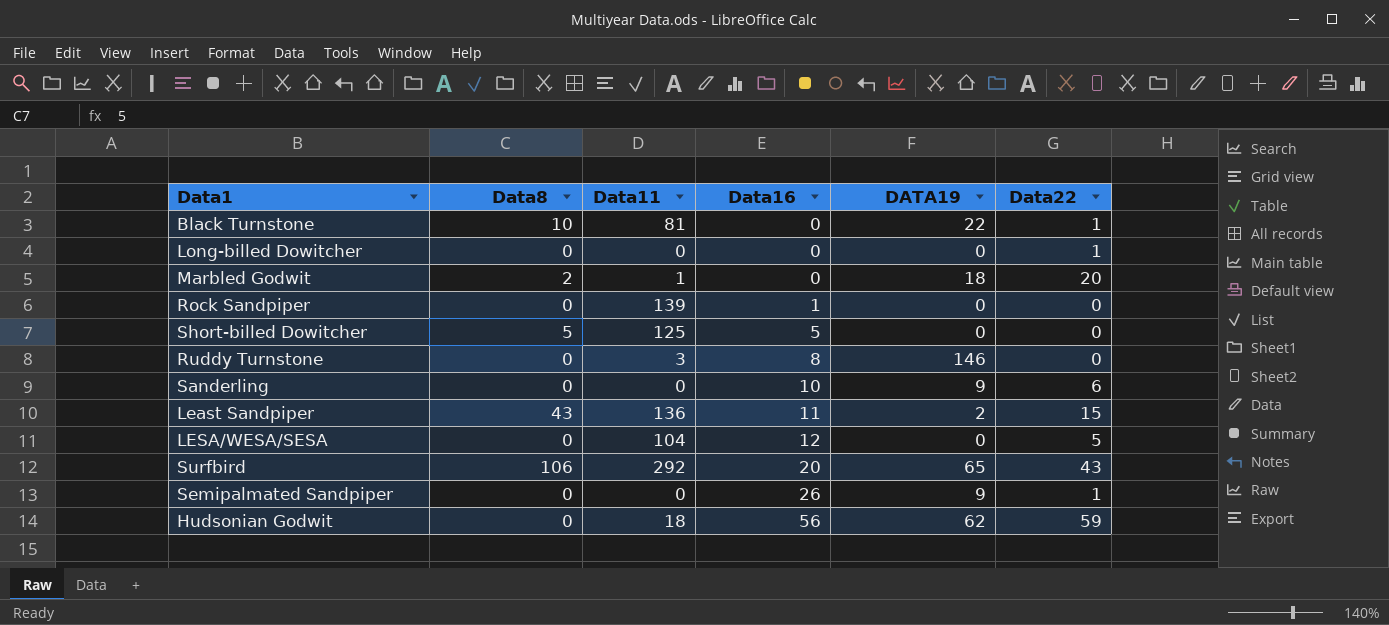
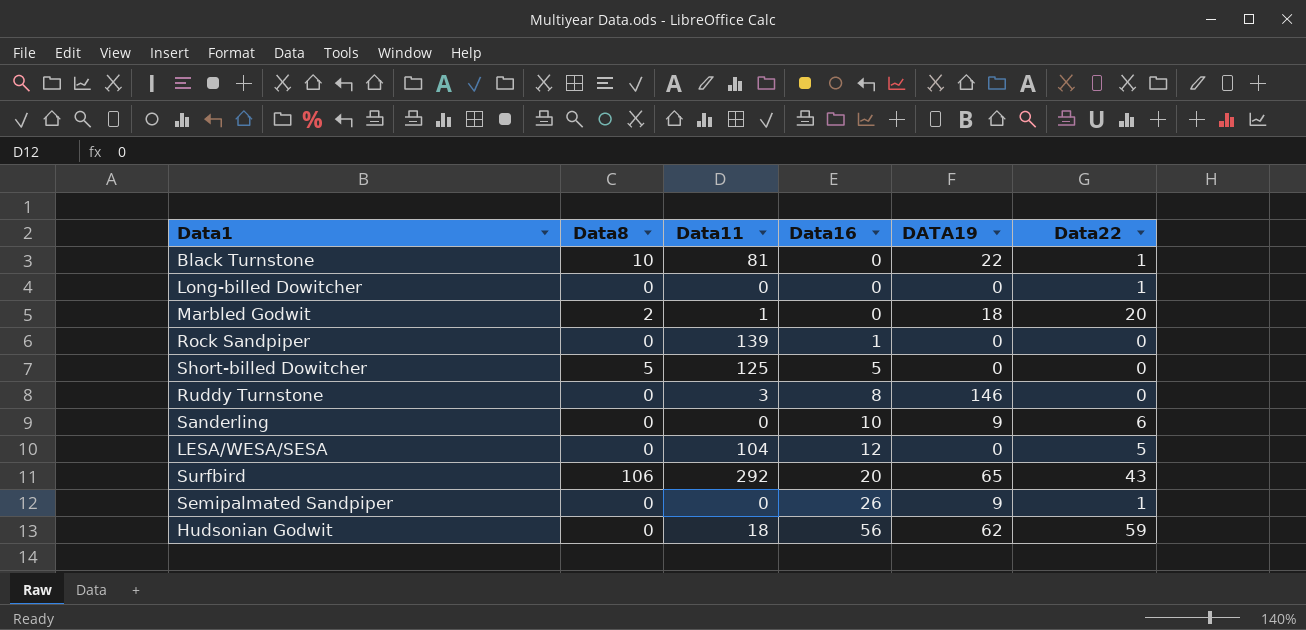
row Least Sandpiper: 43 | 136 | 11 | 2 | 15 -> none

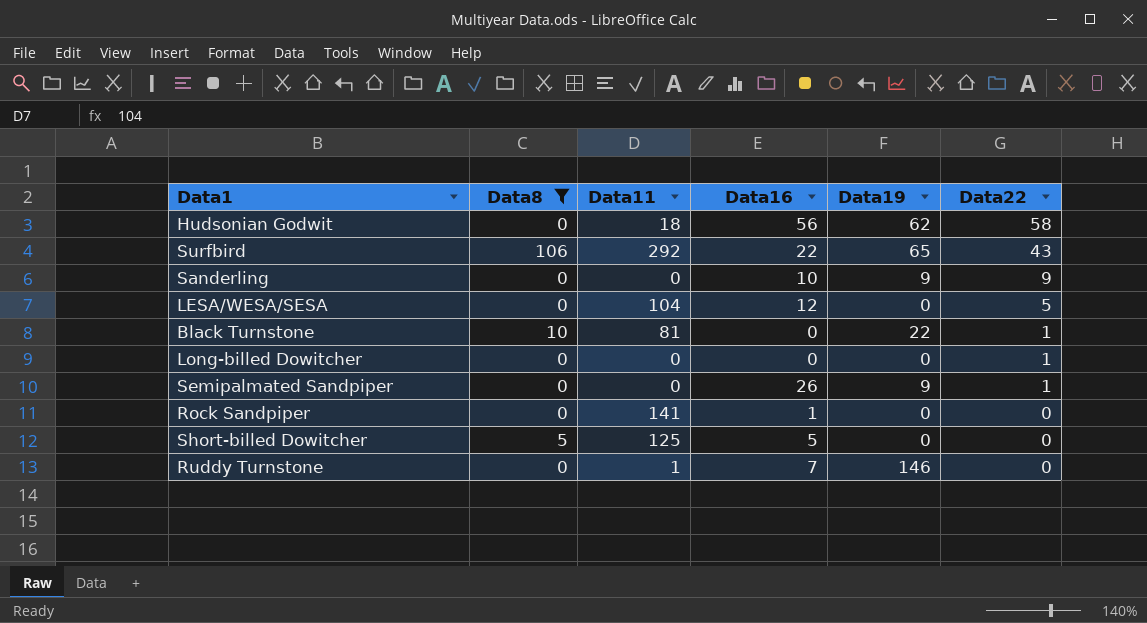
filter: none -> Data8 != 2
row order: Data16 ascending -> Data22 descending
column name: DATA19 -> Data19
Hudsonian Godwit | Data22: 59 -> 58
Surfbird | Data16: 20 -> 22
Sanderling | Data22: 6 -> 9
Rock Sandpiper | Data11: 139 -> 141
Ruddy Turnstone | Data11: 3 -> 1
Ruddy Turnstone | Data16: 8 -> 7

